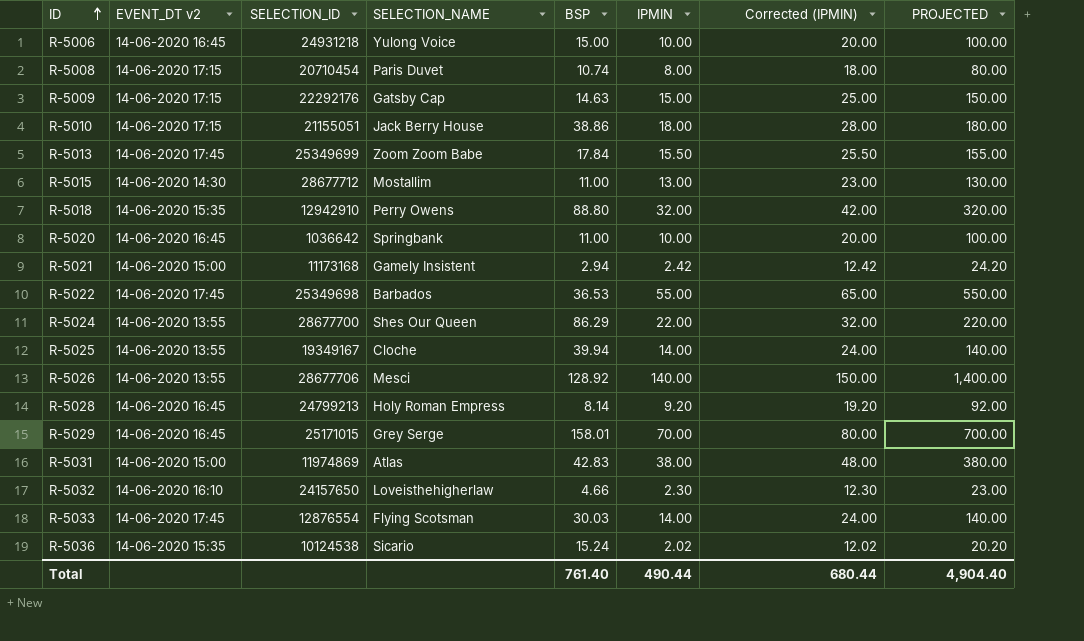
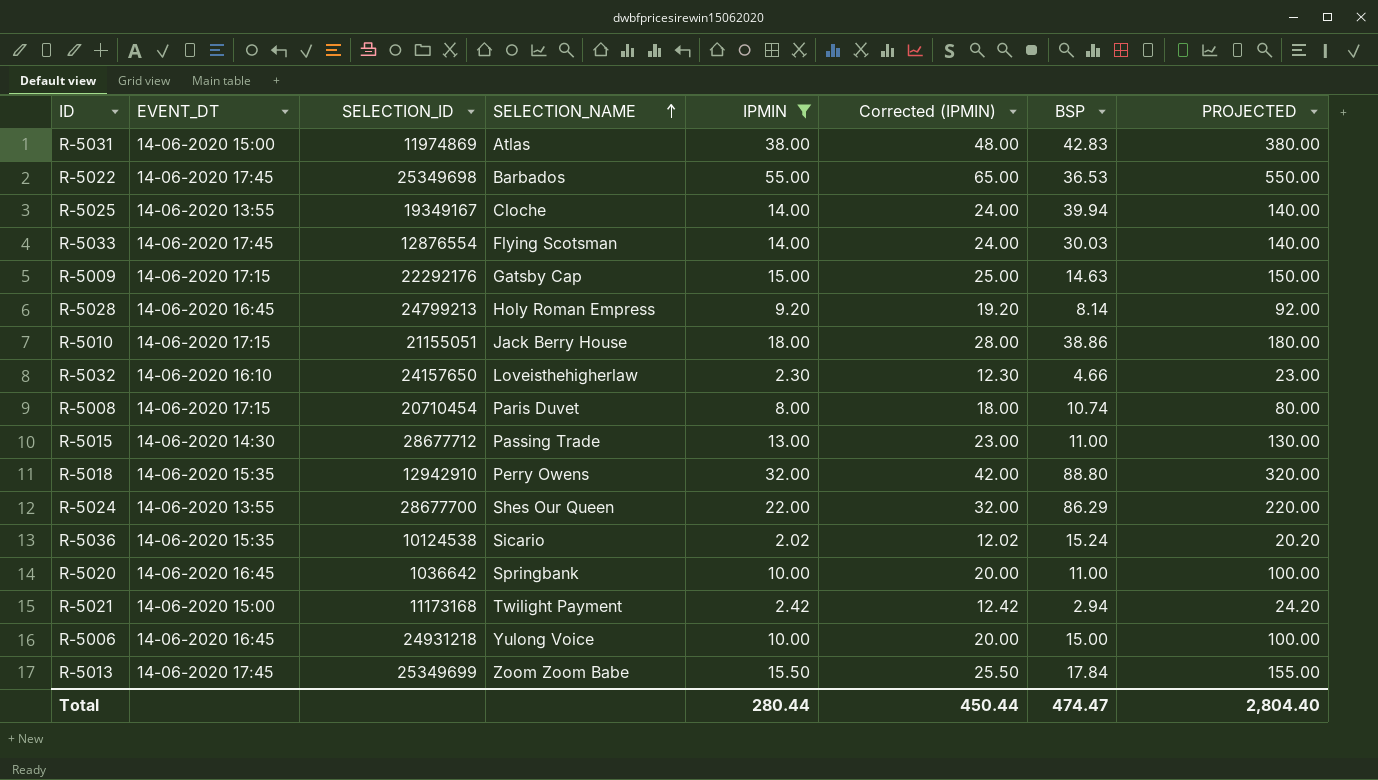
filter: none -> IPMIN <= 55.00
row order: ID ascending -> SELECTION_NAME ascending
column name: EVENT_DT v2 -> EVENT_DT
column BSP | position: 5 -> 7
R-5015 | SELECTION_NAME: Mostallim -> Passing Trade
R-5021 | SELECTION_NAME: Gamely Insistent -> Twilight Payment
Total | IPMIN: 490.44 -> 280.44
Total | Corrected (IPMIN): 680.44 -> 450.44
Total | BSP: 761.40 -> 474.47
Total | PROJECTED: 4,904.40 -> 2,804.40

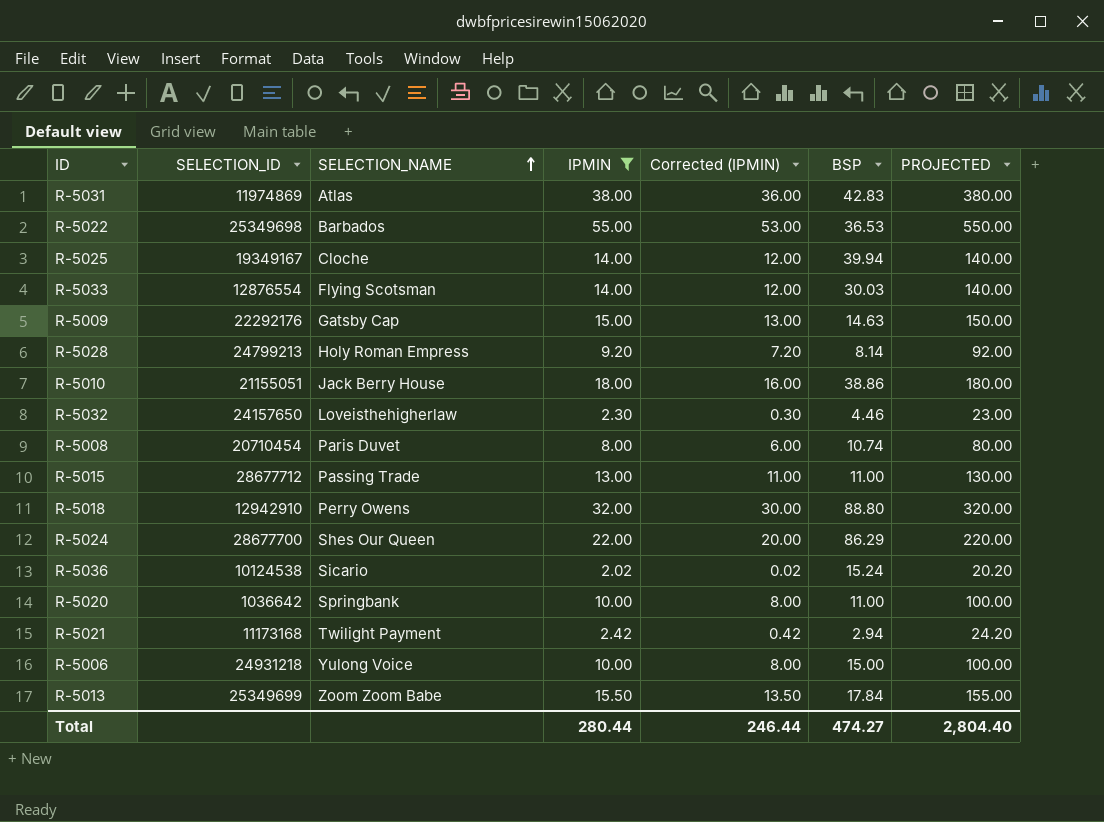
column EVENT_DT | position: 2 -> none
column Corrected (IPMIN) | formula: [IPMIN] + 10 -> [IPMIN] - 2
R-5032 | BSP: 4.66 -> 4.46
Total | Corrected (IPMIN): 450.44 -> 246.44
Total | BSP: 474.47 -> 474.27

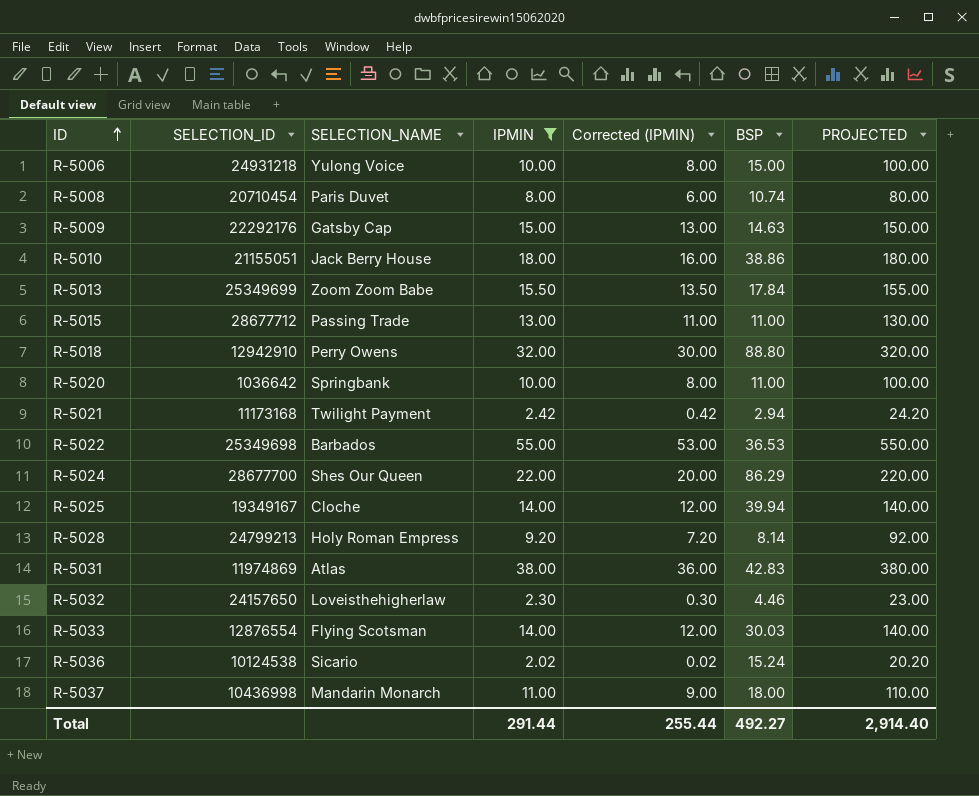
row order: SELECTION_NAME ascending -> ID ascending
row R-5037: none -> 10436998 | Mandarin Monarch | 11.00 | 9.00 | 18.00 | 110.00
Total | IPMIN: 280.44 -> 291.44
Total | Corrected (IPMIN): 246.44 -> 255.44
Total | BSP: 474.27 -> 492.27
Total | PROJECTED: 2,804.40 -> 2,914.40

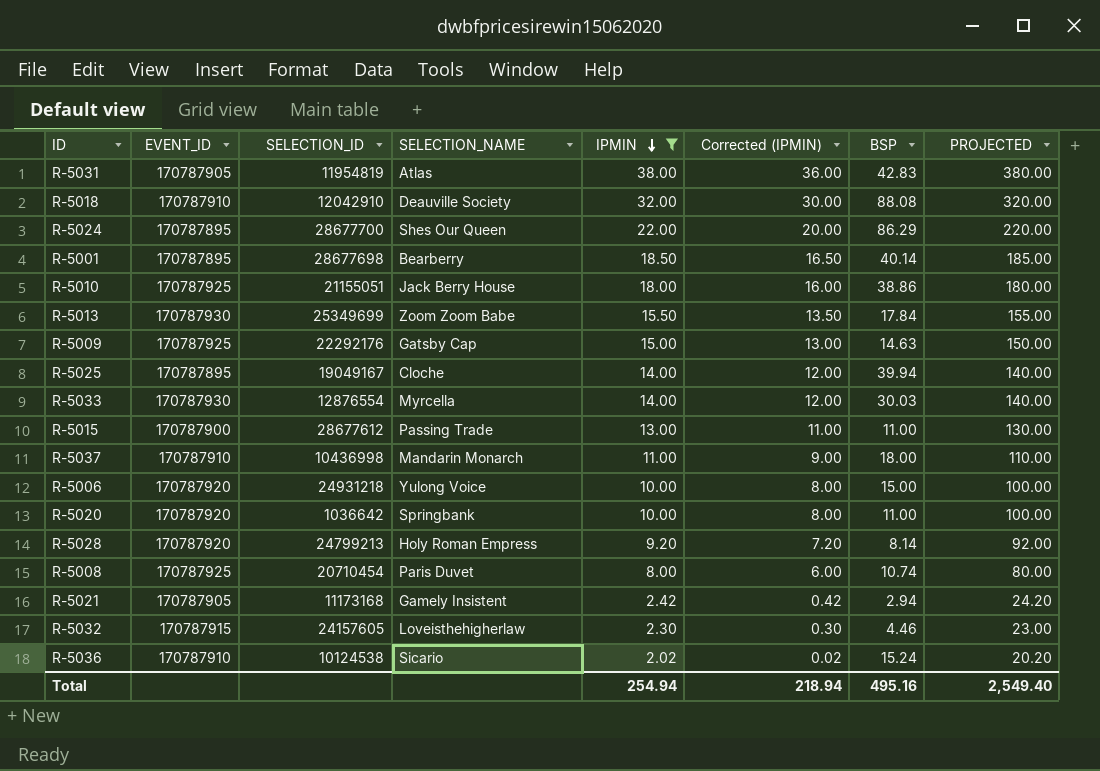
row order: ID ascending -> IPMIN descending
column EVENT_ID | position: none -> 2
row R-5022: 25349698 | Barbados | 55.00 | 53.00 | 36.53 | 550.00 -> none
R-5031 | SELECTION_ID: 11974869 -> 11954819
R-5018 | SELECTION_ID: 12942910 -> 12042910
R-5018 | SELECTION_NAME: Perry Owens -> Deauville Society
R-5018 | BSP: 88.80 -> 88.08
row R-5001: none -> 170787895 | 28677698 | Bearberry | 18.50 | 16.50 | 40.14 | 185.00
R-5025 | SELECTION_ID: 19349167 -> 19049167
R-5033 | SELECTION_NAME: Flying Scotsman -> Myrcella
R-5015 | SELECTION_ID: 28677712 -> 28677612
R-5021 | SELECTION_NAME: Twilight Payment -> Gamely Insistent
R-5032 | SELECTION_ID: 24157650 -> 24157605
Total | IPMIN: 291.44 -> 254.94
Total | Corrected (IPMIN): 255.44 -> 218.94
Total | BSP: 492.27 -> 495.16
Total | PROJECTED: 2,914.40 -> 2,549.40

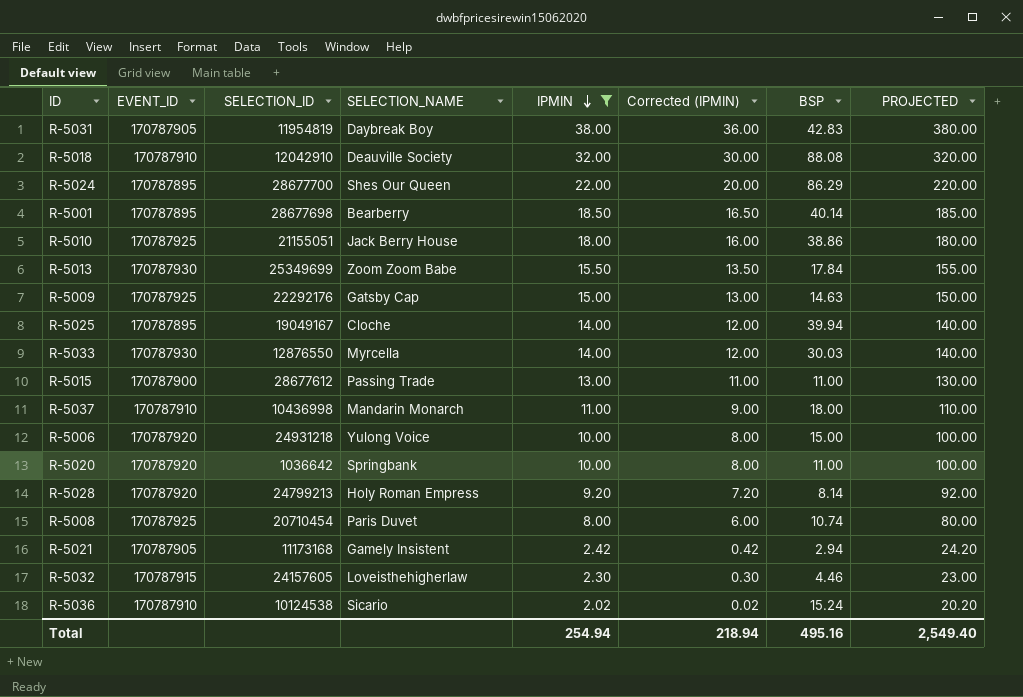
R-5031 | SELECTION_NAME: Atlas -> Daybreak Boy
R-5033 | SELECTION_ID: 12876554 -> 12876550

